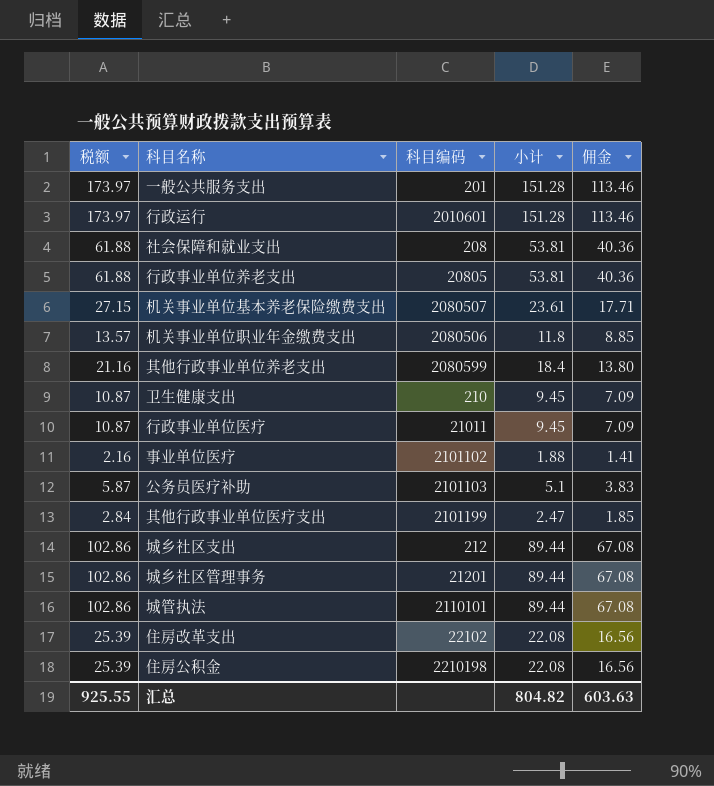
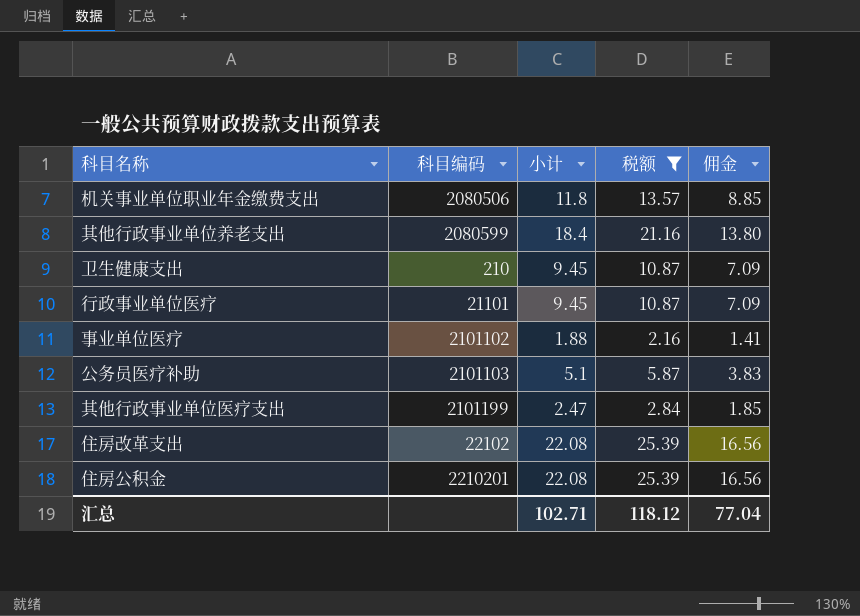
filter: none -> 税额 <= 25.39
column 税额 | position: 1 -> 4
行政事业单位医疗 | 科目编码: 21011 -> 21101
住房公积金 | 科目编码: 2210198 -> 2210201
汇总 | 小计: 804.82 -> 102.71
汇总 | 税额: 925.55 -> 118.12
汇总 | 佣金: 603.63 -> 77.04

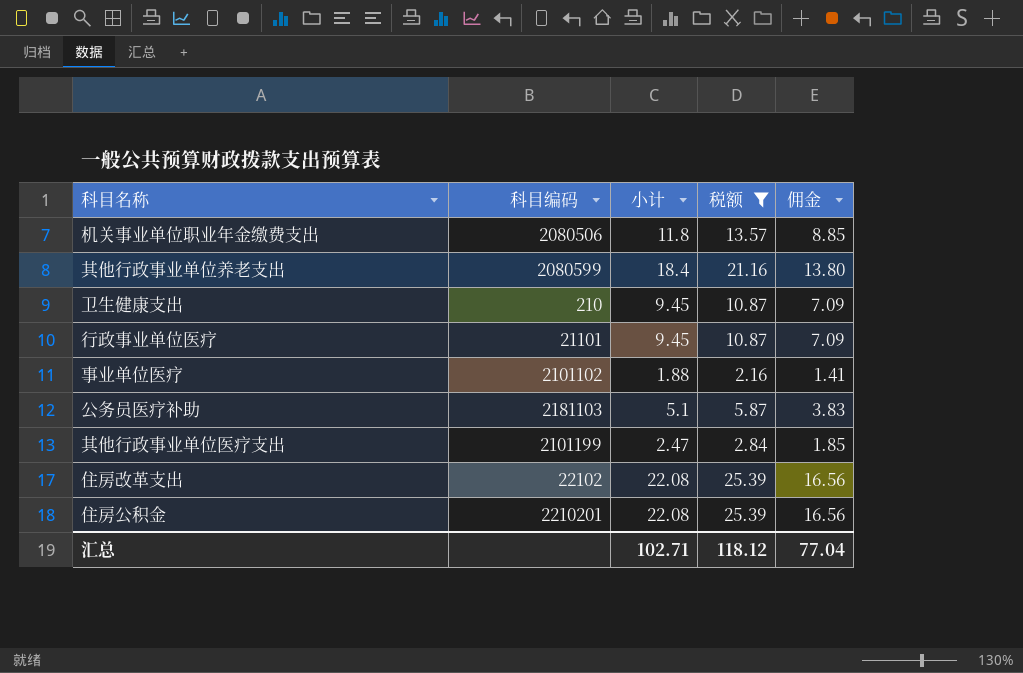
公务员医疗补助 | 科目编码: 2101103 -> 2181103

